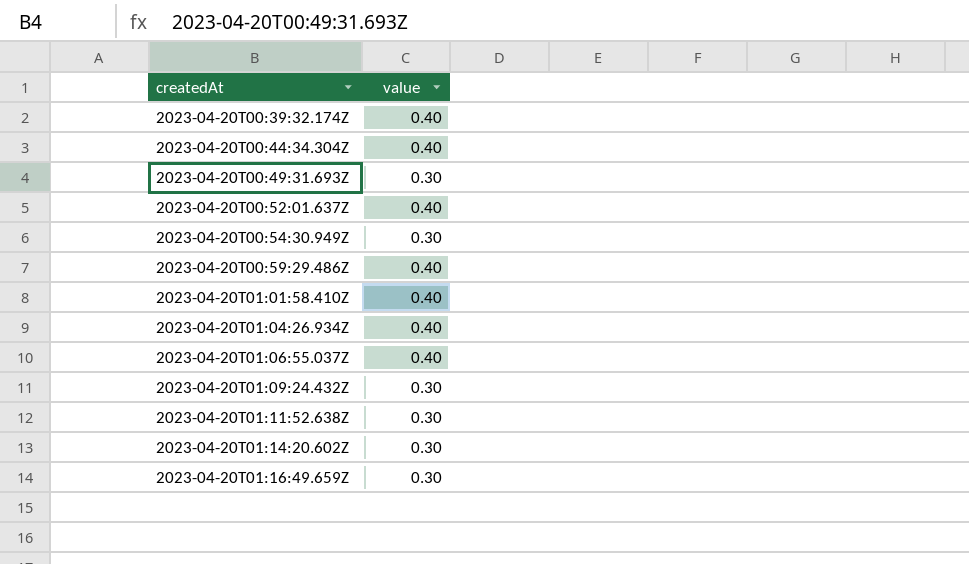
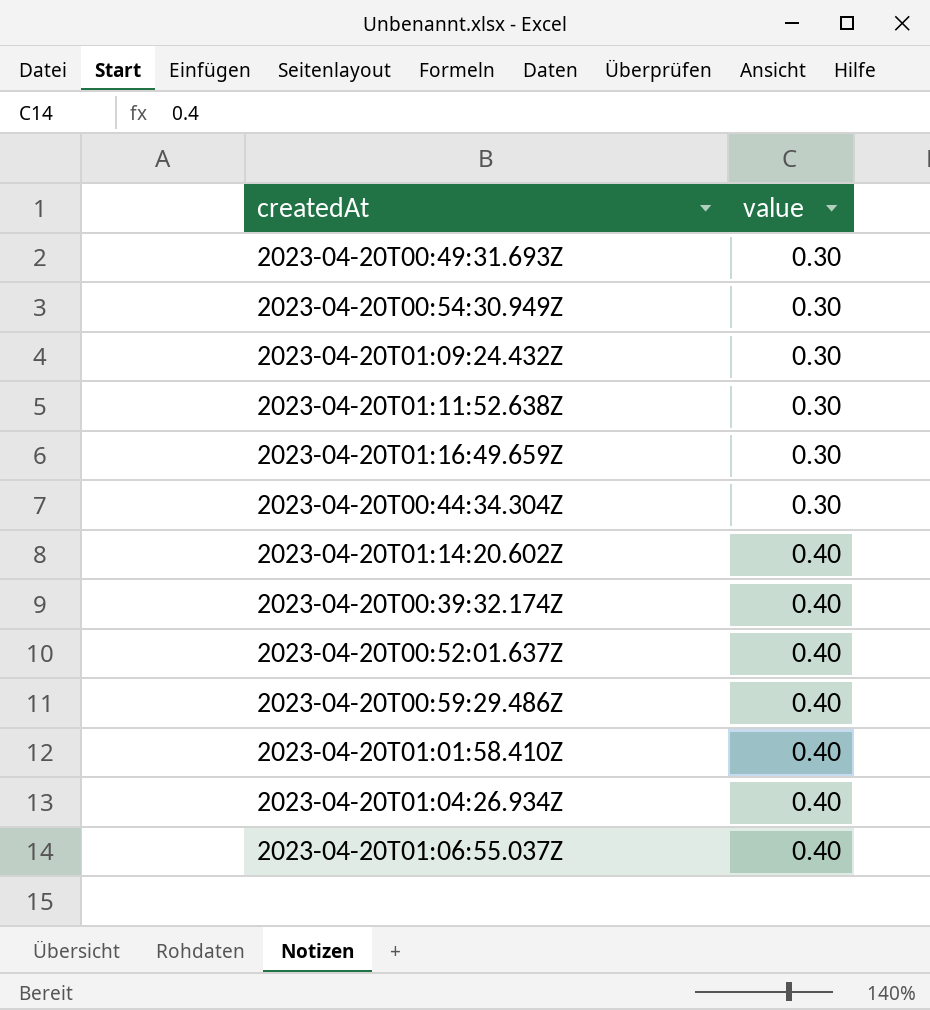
row order: createdAt ascending -> value ascending
2023-04-20T00:44:34.304Z | value: 0.40 -> 0.30
2023-04-20T01:14:20.602Z | value: 0.30 -> 0.40

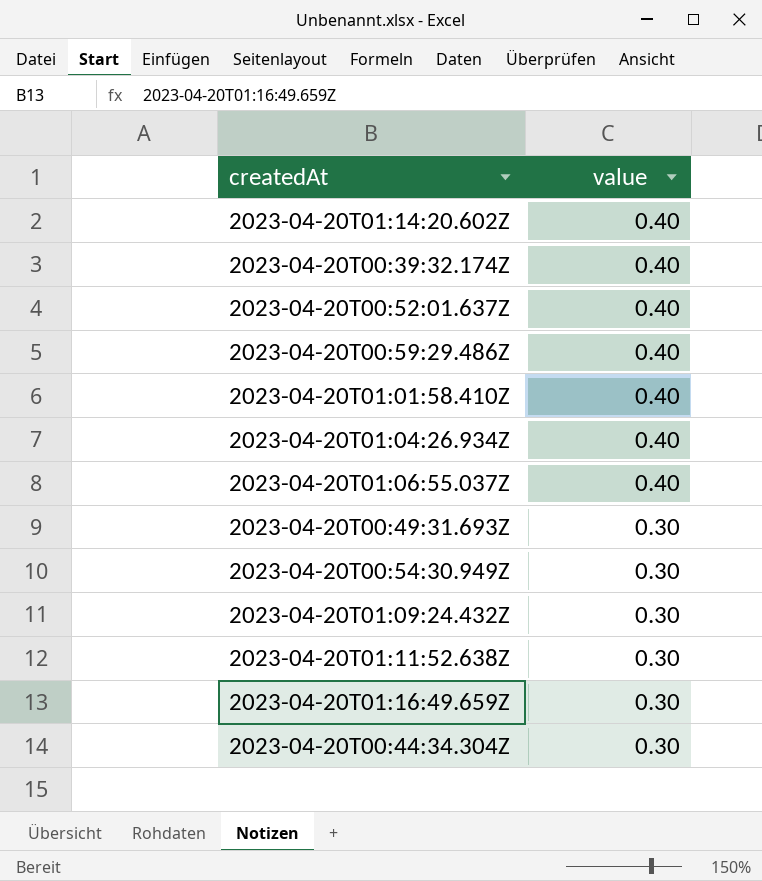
row order: value ascending -> value descending

